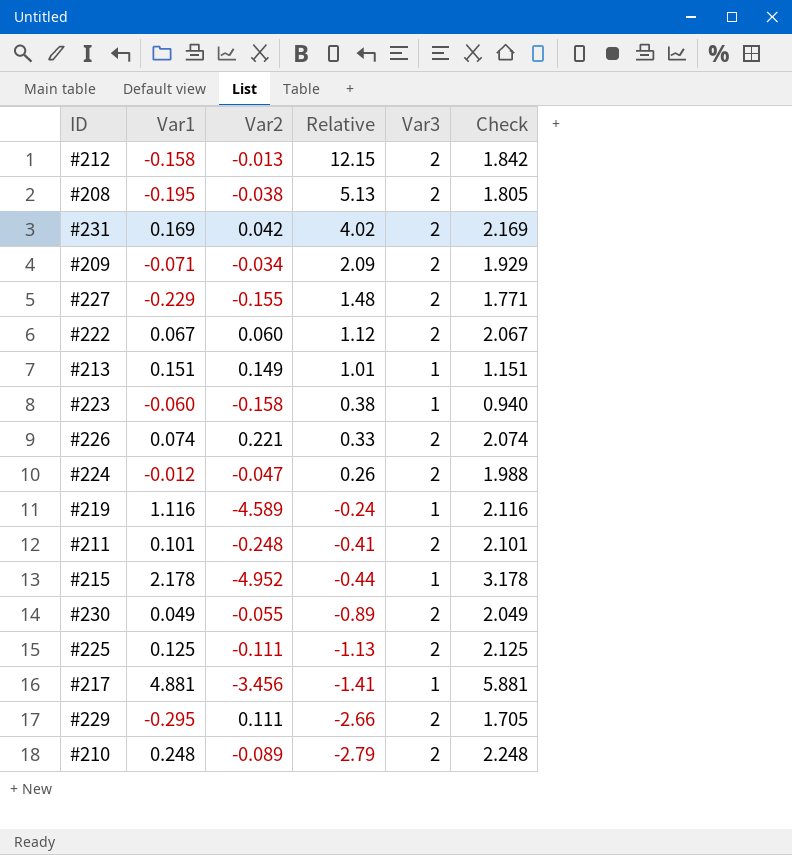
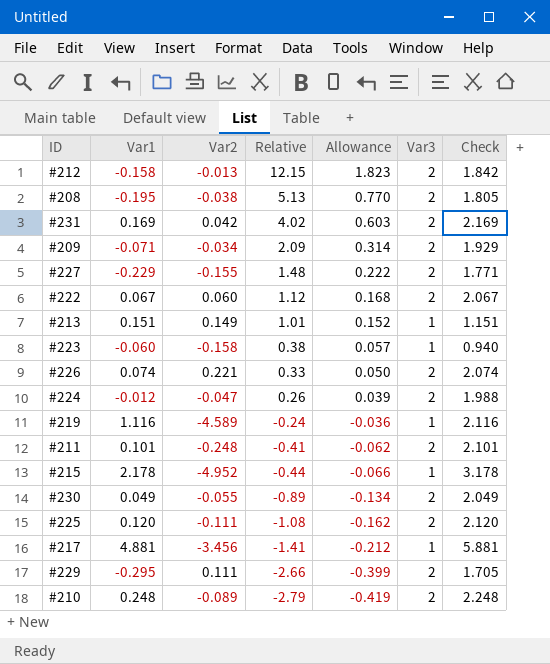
column Allowance | formula: none -> [Relative] * 0.15
#225 | Var1: 0.125 -> 0.120
#225 | Relative: -1.13 -> -1.08
#225 | Check: 2.125 -> 2.120

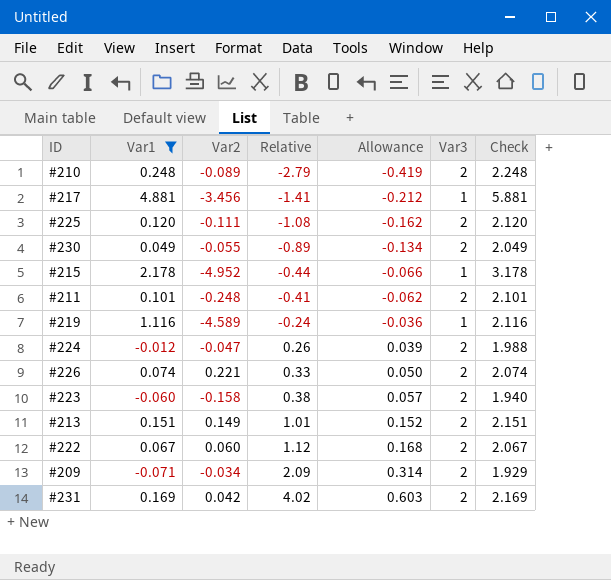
filter: none -> Var1 >= -0.071
row order: Relative descending -> Relative ascending
#223 | Var3: 1 -> 2
#223 | Check: 0.940 -> 1.940
#213 | Var3: 1 -> 2
#213 | Check: 1.151 -> 2.151

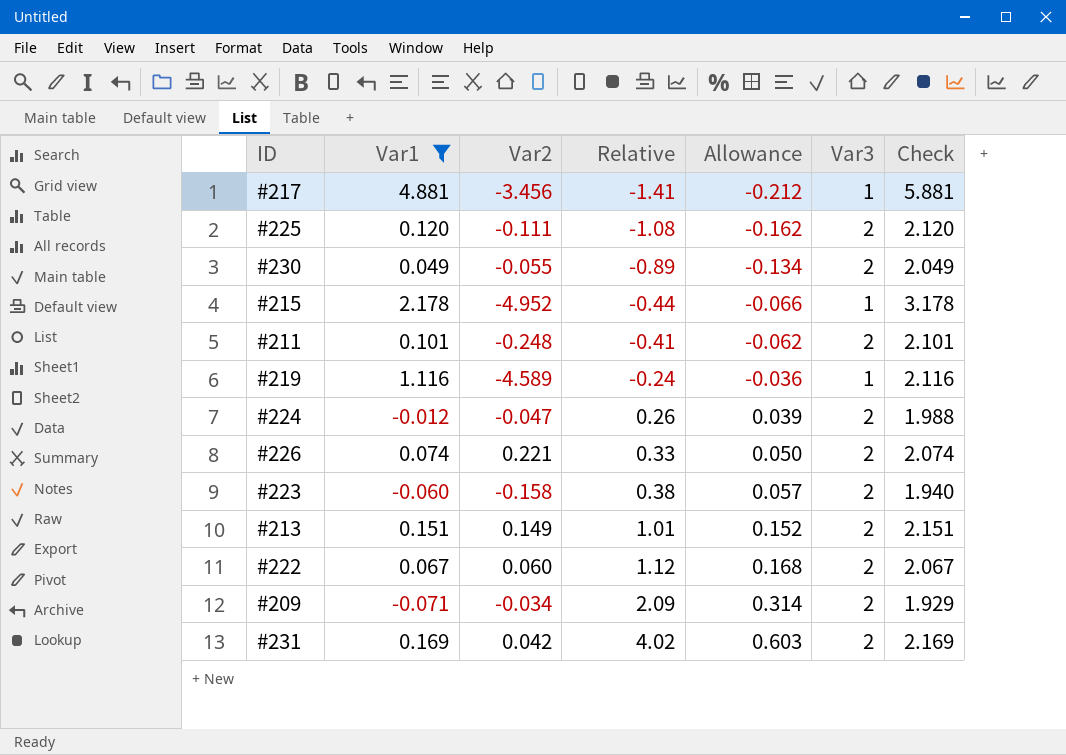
row #210: 0.248 | -0.089 | -2.79 | -0.419 | 2 | 2.248 -> none

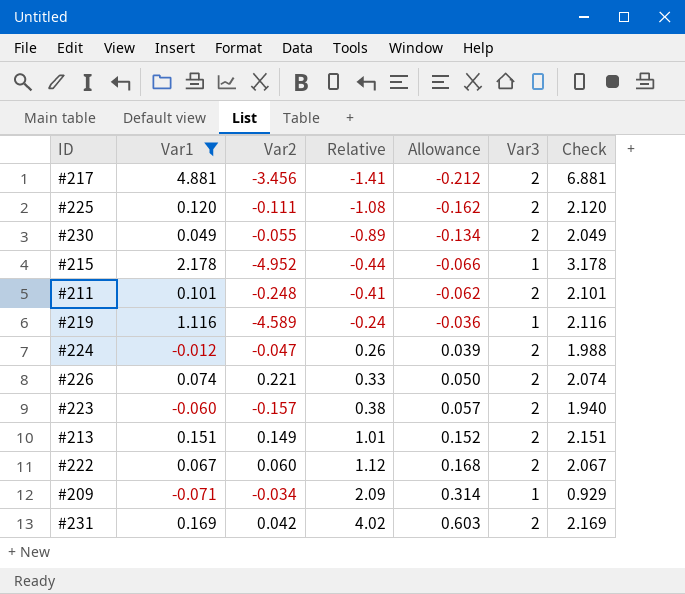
#217 | Var3: 1 -> 2
#217 | Check: 5.881 -> 6.881
#223 | Var2: -0.158 -> -0.157
#209 | Var3: 2 -> 1
#209 | Check: 1.929 -> 0.929

